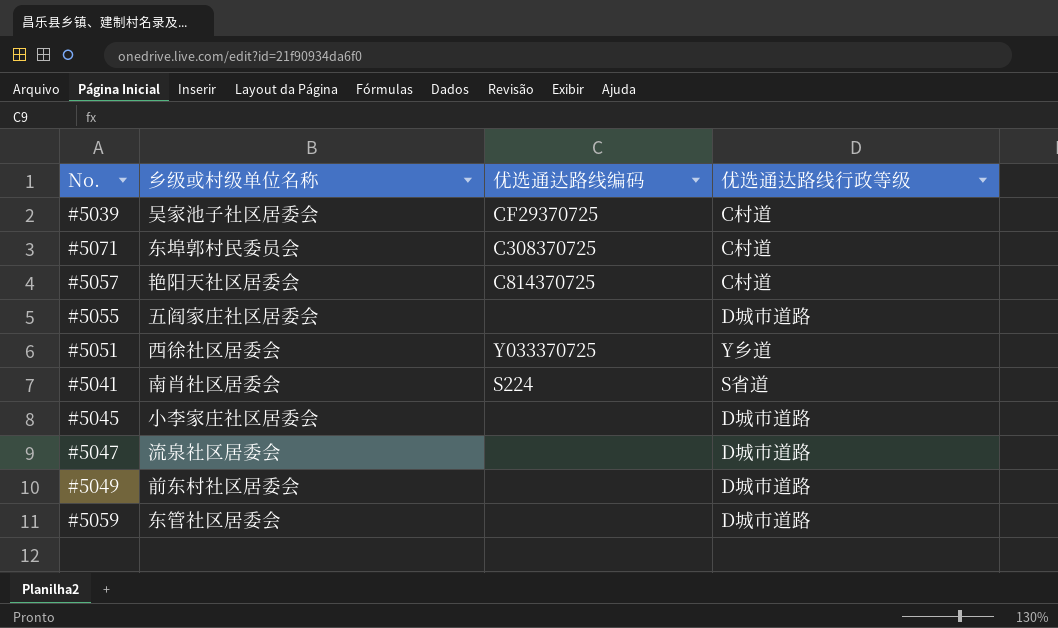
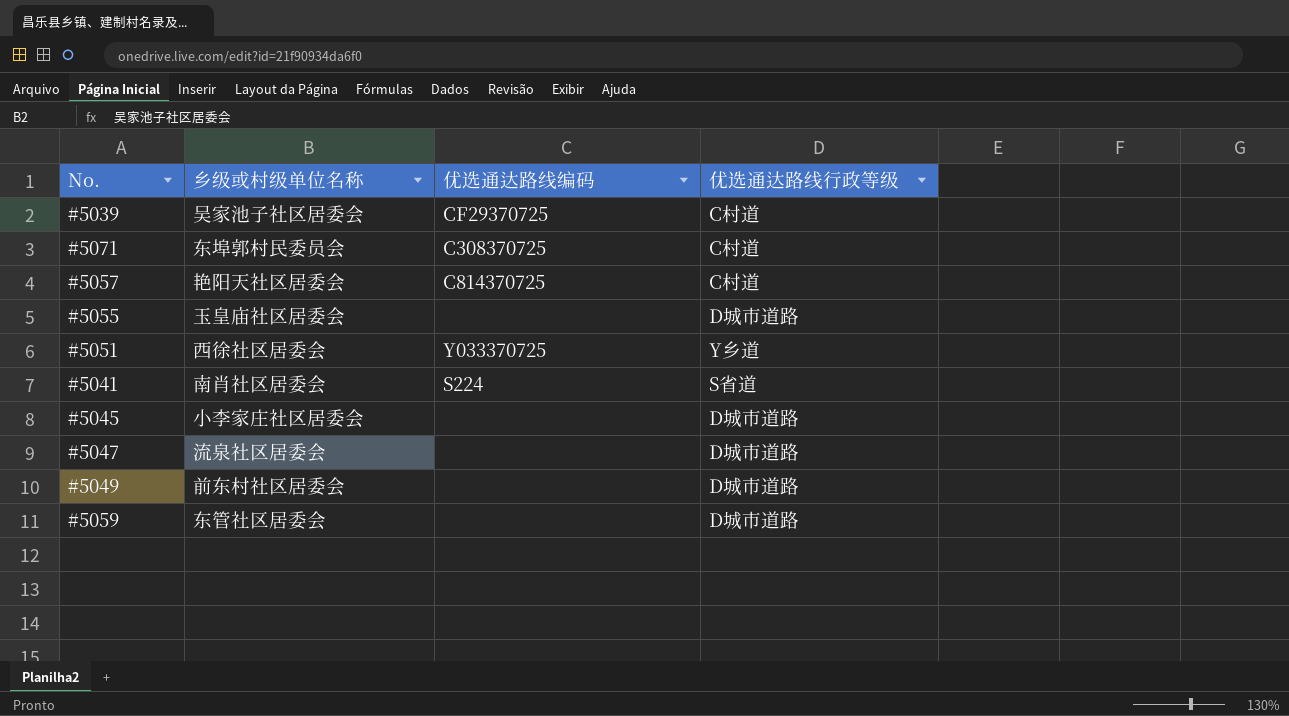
#5055 | 乡级或村级单位名称: 五阎家庄社区居委会 -> 玉皇庙社区居委会

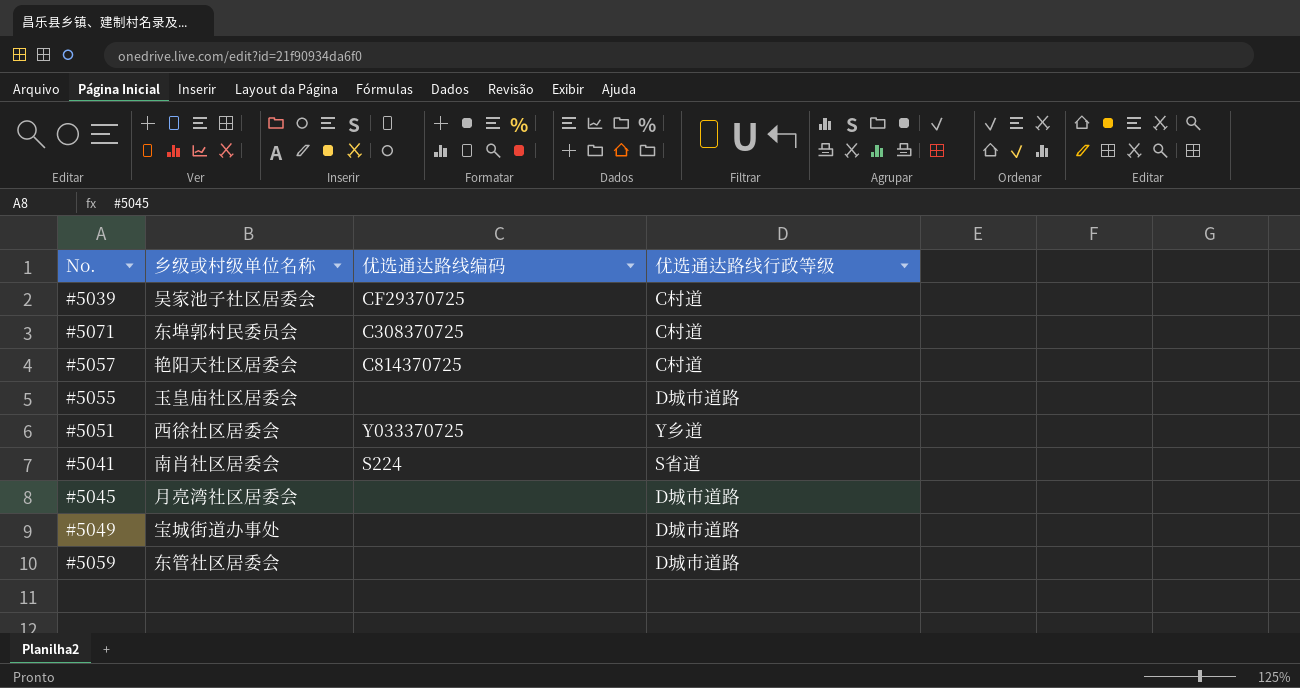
row #5047: 流泉社区居委会 | none | D城市道路 -> none
#5045 | 乡级或村级单位名称: 小李家庄社区居委会 -> 月亮湾社区居委会
#5049 | 乡级或村级单位名称: 前东村社区居委会 -> 宝城街道办事处

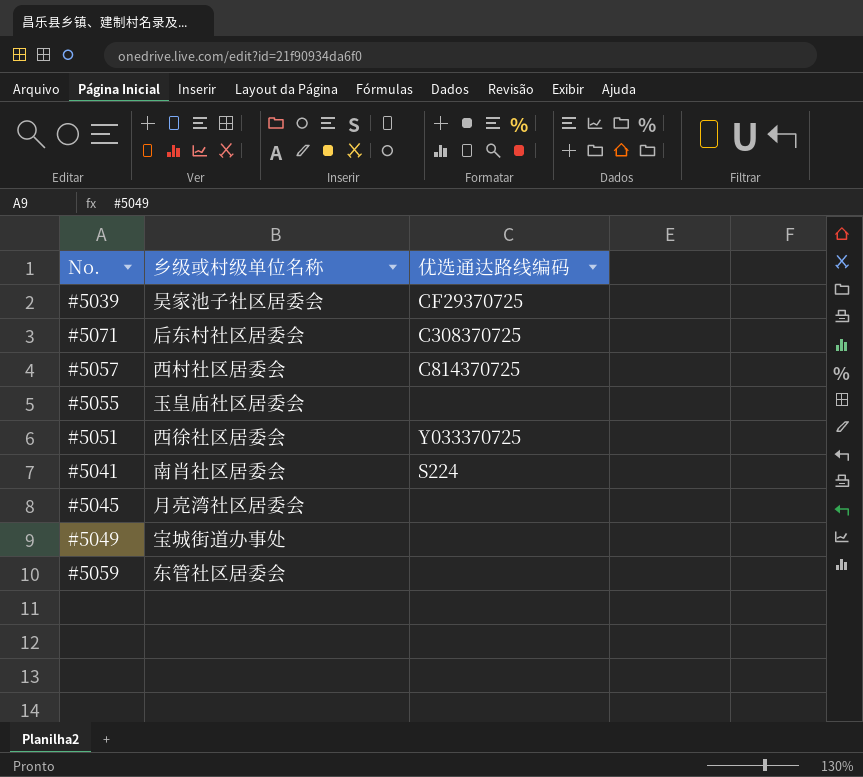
column 优选通达路线行政等级 | position: 4 -> none
#5071 | 乡级或村级单位名称: 东埠郭村民委员会 -> 后东村社区居委会
#5057 | 乡级或村级单位名称: 艳阳天社区居委会 -> 西村社区居委会

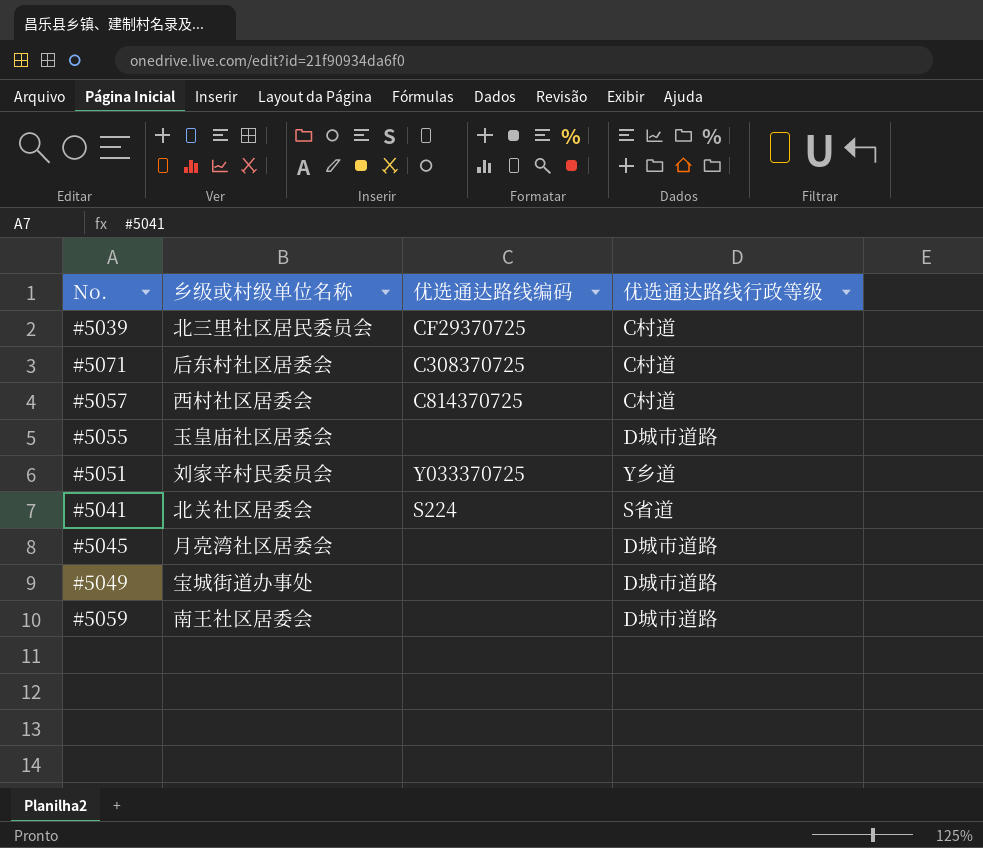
column 优选通达路线行政等级 | position: none -> 4
#5039 | 乡级或村级单位名称: 吴家池子社区居委会 -> 北三里社区居民委员会
#5051 | 乡级或村级单位名称: 西徐社区居委会 -> 刘家辛村民委员会
#5041 | 乡级或村级单位名称: 南肖社区居委会 -> 北关社区居委会
#5059 | 乡级或村级单位名称: 东管社区居委会 -> 南王社区居委会

